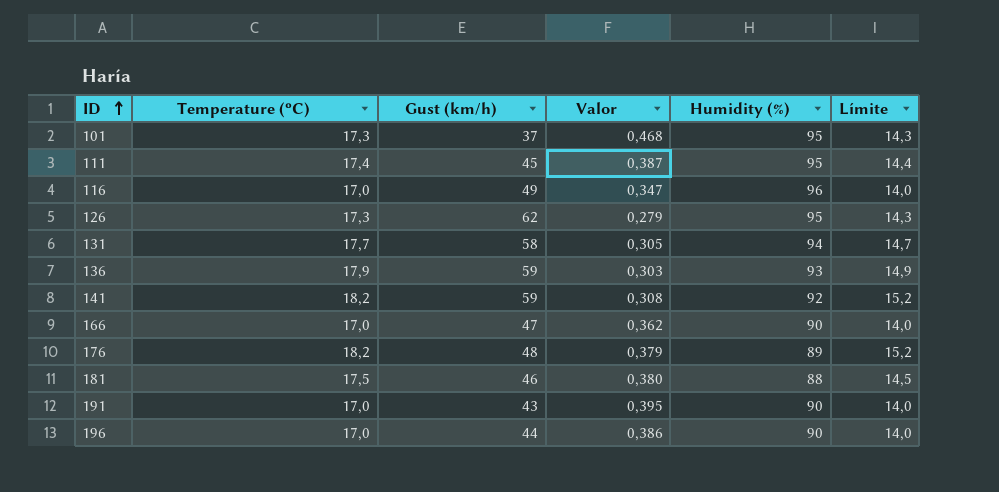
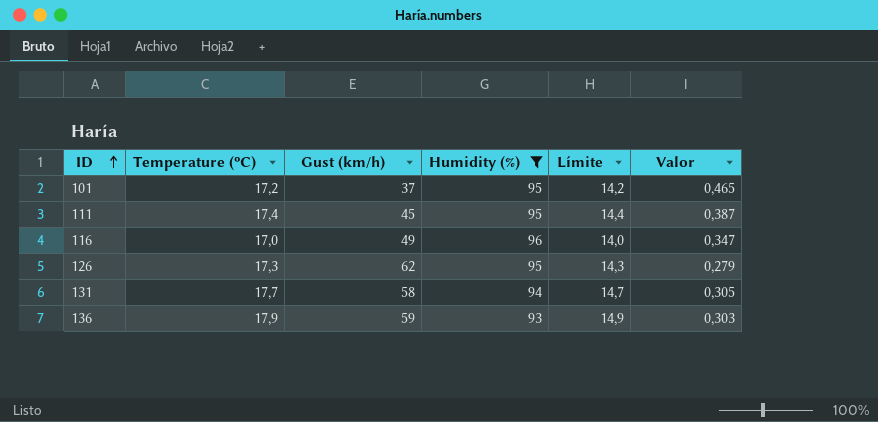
filter: none -> Humidity (%) >= 93
column Valor | position: 4 -> 6
101 | Temperature (ºC): 17,3 -> 17,2
101 | Límite: 14,3 -> 14,2
101 | Valor: 0,468 -> 0,465

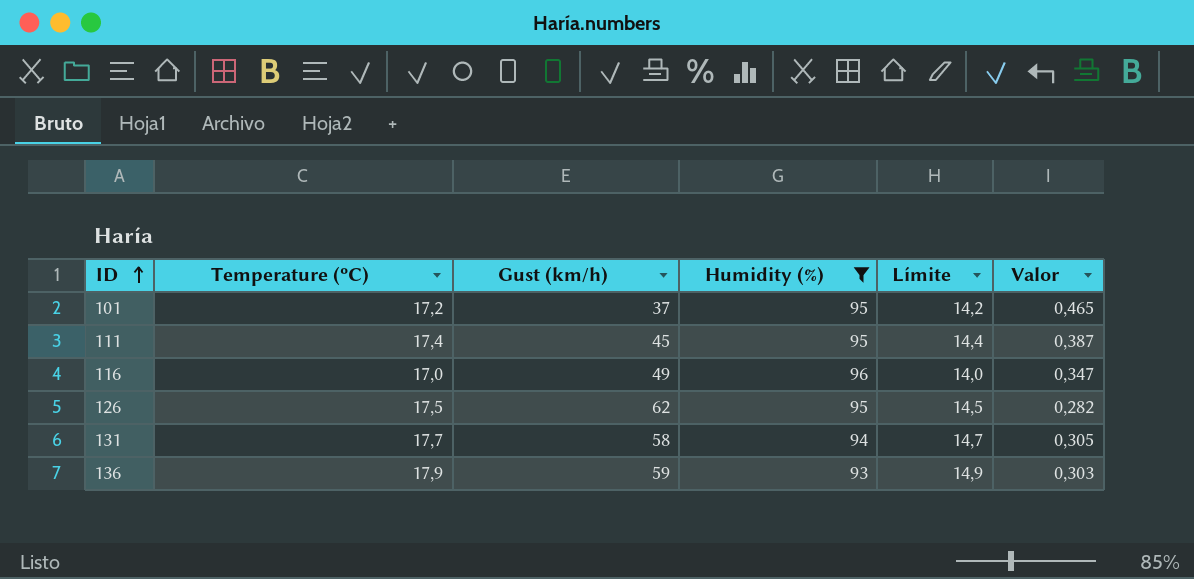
126 | Temperature (ºC): 17,3 -> 17,5
126 | Límite: 14,3 -> 14,5
126 | Valor: 0,279 -> 0,282

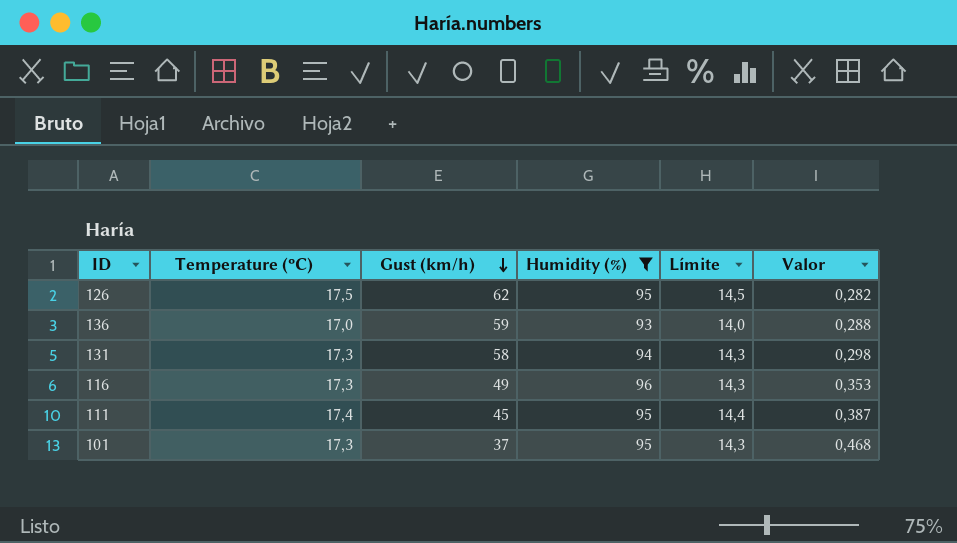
row order: ID ascending -> Gust (km/h) descending
136 | Temperature (ºC): 17,9 -> 17,0
136 | Límite: 14,9 -> 14,0
136 | Valor: 0,303 -> 0,288
131 | Temperature (ºC): 17,7 -> 17,3
131 | Límite: 14,7 -> 14,3
131 | Valor: 0,305 -> 0,298
116 | Temperature (ºC): 17,0 -> 17,3
116 | Límite: 14,0 -> 14,3
116 | Valor: 0,347 -> 0,353
101 | Temperature (ºC): 17,2 -> 17,3
101 | Límite: 14,2 -> 14,3
101 | Valor: 0,465 -> 0,468

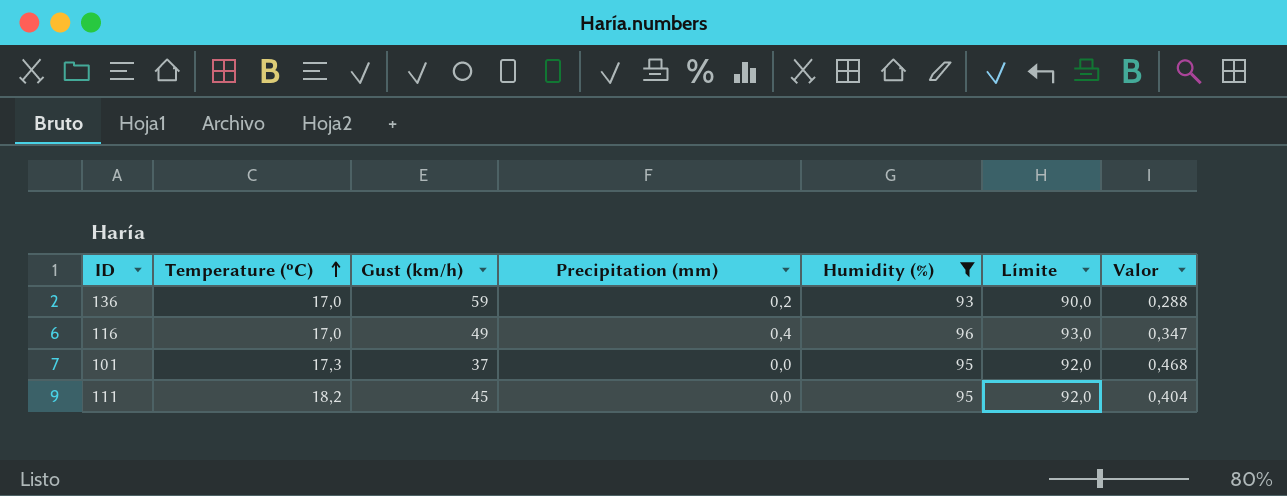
row order: Gust (km/h) descending -> Temperature (ºC) ascending
column Precipitation (mm) | position: none -> 4
column Límite | formula: [Temperature (ºC)] - 3 -> [Humidity (%)] - 3
row 126: 17,5 | 62 | 95 | 14,5 | 0,282 -> none
row 131: 17,3 | 58 | 94 | 14,3 | 0,298 -> none
116 | Temperature (ºC): 17,3 -> 17,0
116 | Valor: 0,353 -> 0,347
111 | Temperature (ºC): 17,4 -> 18,2
111 | Valor: 0,387 -> 0,404

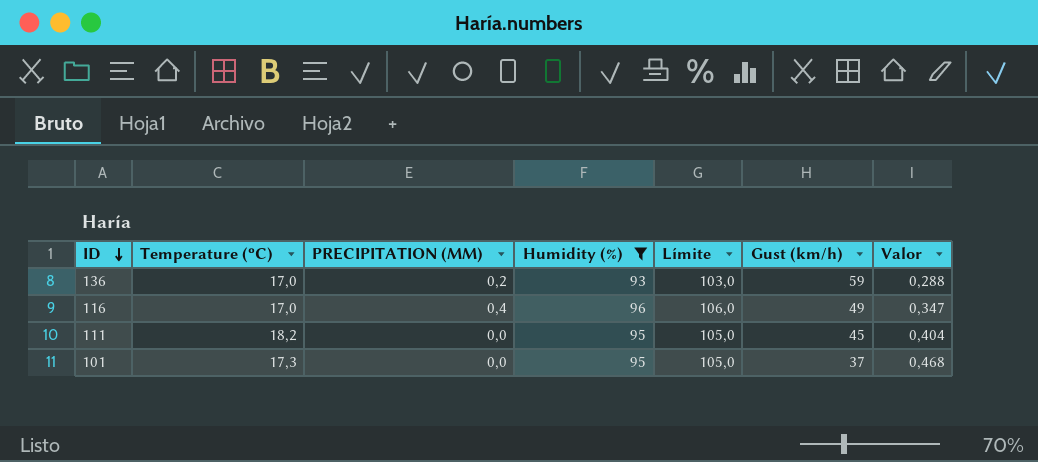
row order: Temperature (ºC) ascending -> ID descending
column name: Precipitation (mm) -> PRECIPITATION (MM)
column Límite | formula: [Humidity (%)] - 3 -> [Humidity (%)] + 10
column Gust (km/h) | position: 3 -> 6

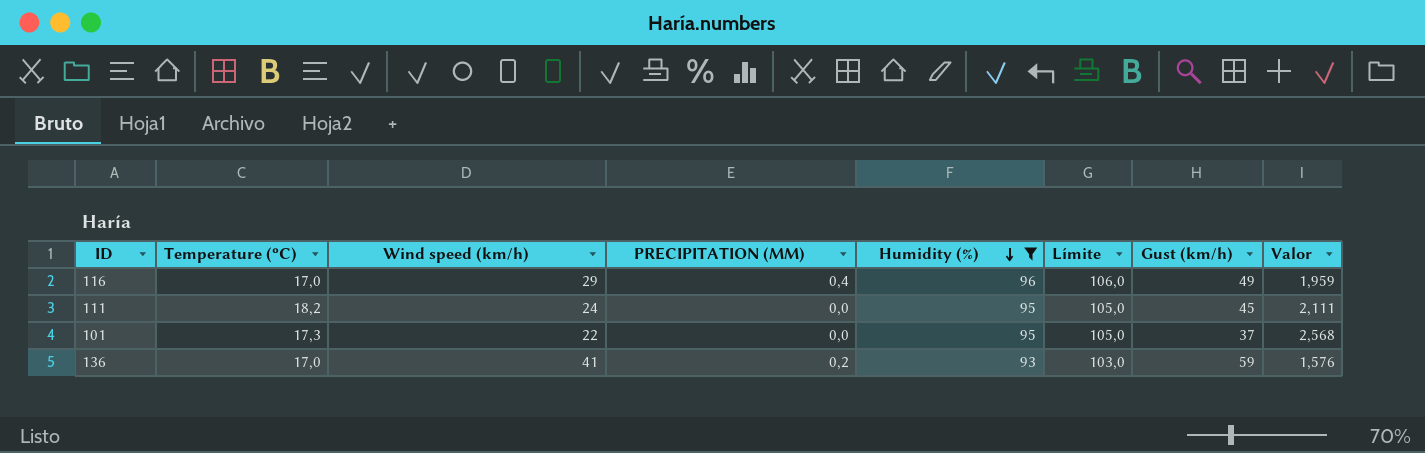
row order: ID descending -> Humidity (%) descending
column Wind speed (km/h) | position: none -> 3
column Valor | formula: [Temperature (ºC)] / [Gust (km/h)] -> [Humidity (%)] / [Gust (km/h)]

